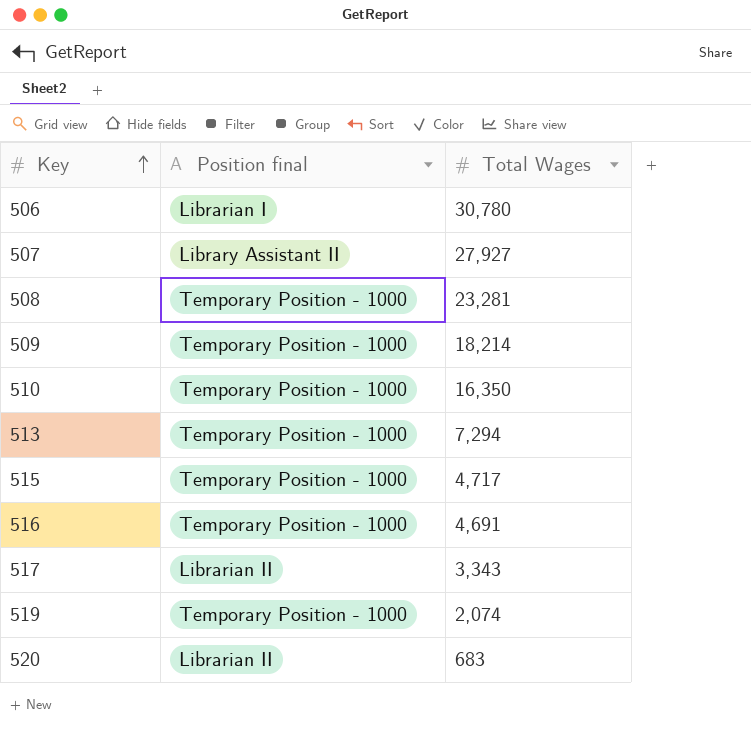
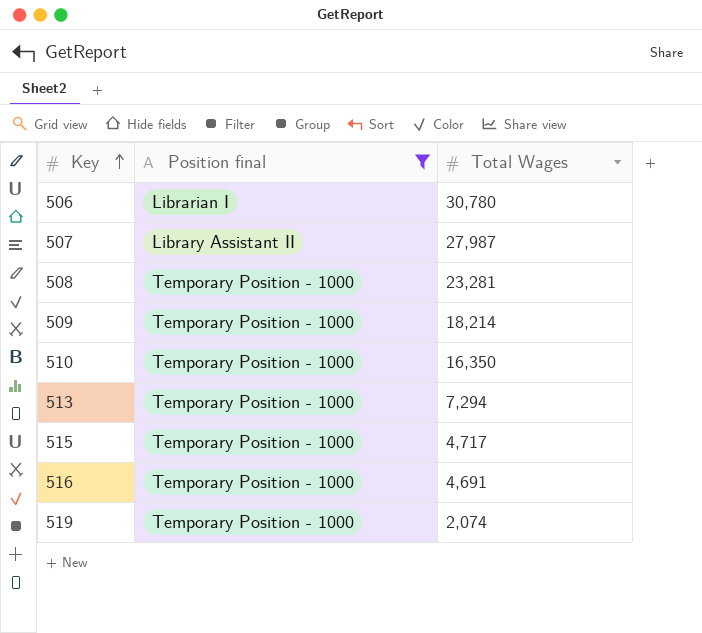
filter: none -> Position final != Librarian II
507 | Total Wages: 27,927 -> 27,987

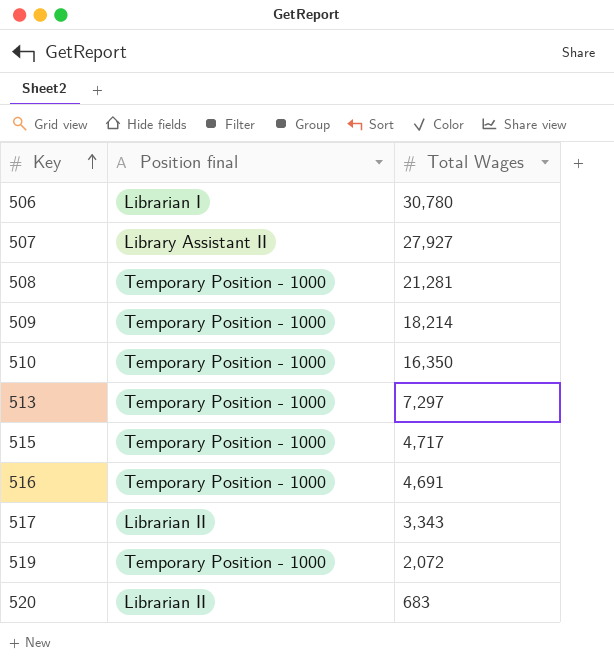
filter: Position final != Librarian II -> none
507 | Total Wages: 27,987 -> 27,927
508 | Total Wages: 23,281 -> 21,281
513 | Total Wages: 7,294 -> 7,297
519 | Total Wages: 2,074 -> 2,072

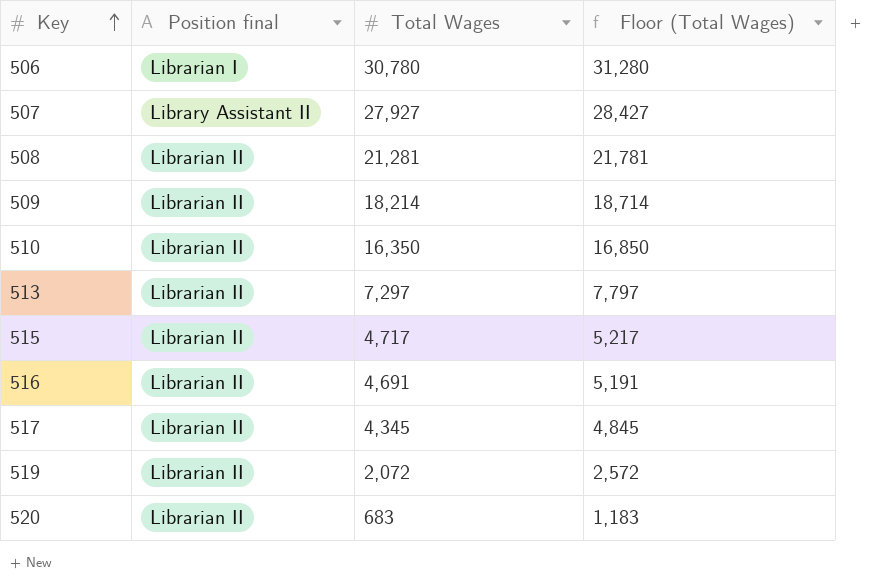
column Floor (Total Wages) | formula: none -> [Total Wages] + 500
508 | Position final: Temporary Position - 1000 -> Librarian II
509 | Position final: Temporary Position - 1000 -> Librarian II
510 | Position final: Temporary Position - 1000 -> Librarian II
513 | Position final: Temporary Position - 1000 -> Librarian II
515 | Position final: Temporary Position - 1000 -> Librarian II
516 | Position final: Temporary Position - 1000 -> Librarian II
517 | Total Wages: 3,343 -> 4,345
519 | Position final: Temporary Position - 1000 -> Librarian II

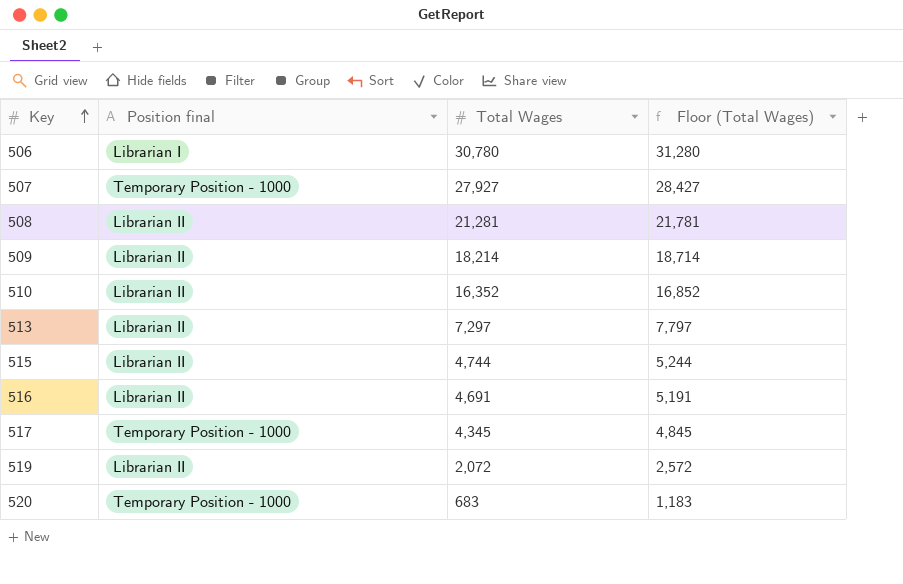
507 | Position final: Library Assistant II -> Temporary Position - 1000
510 | Total Wages: 16,350 -> 16,352
510 | Floor (Total Wages): 16,850 -> 16,852
515 | Total Wages: 4,717 -> 4,744
515 | Floor (Total Wages): 5,217 -> 5,244
517 | Position final: Librarian II -> Temporary Position - 1000
520 | Position final: Librarian II -> Temporary Position - 1000

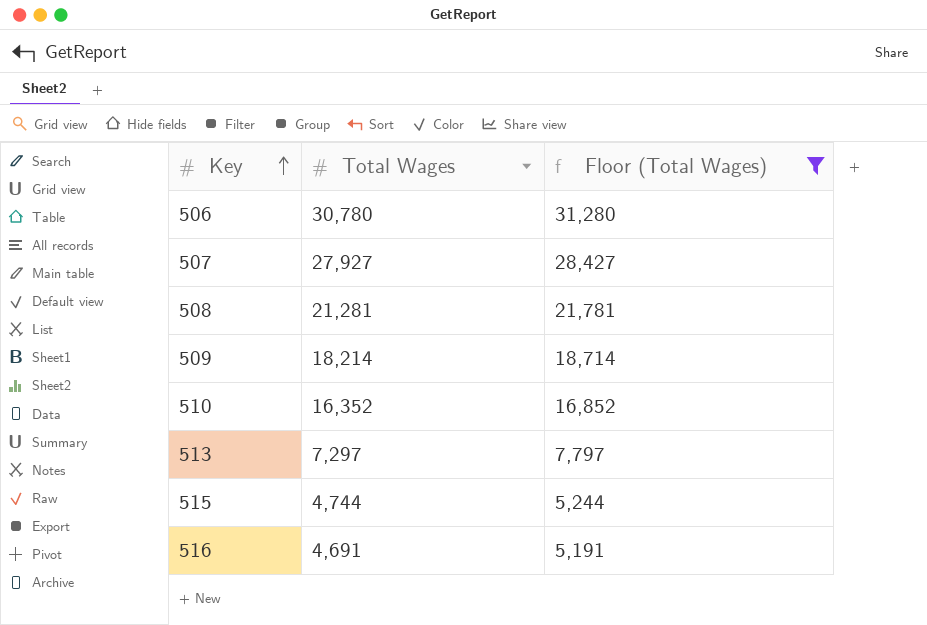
filter: none -> Floor (Total Wages) >= 5,191
column Position final | position: 2 -> none

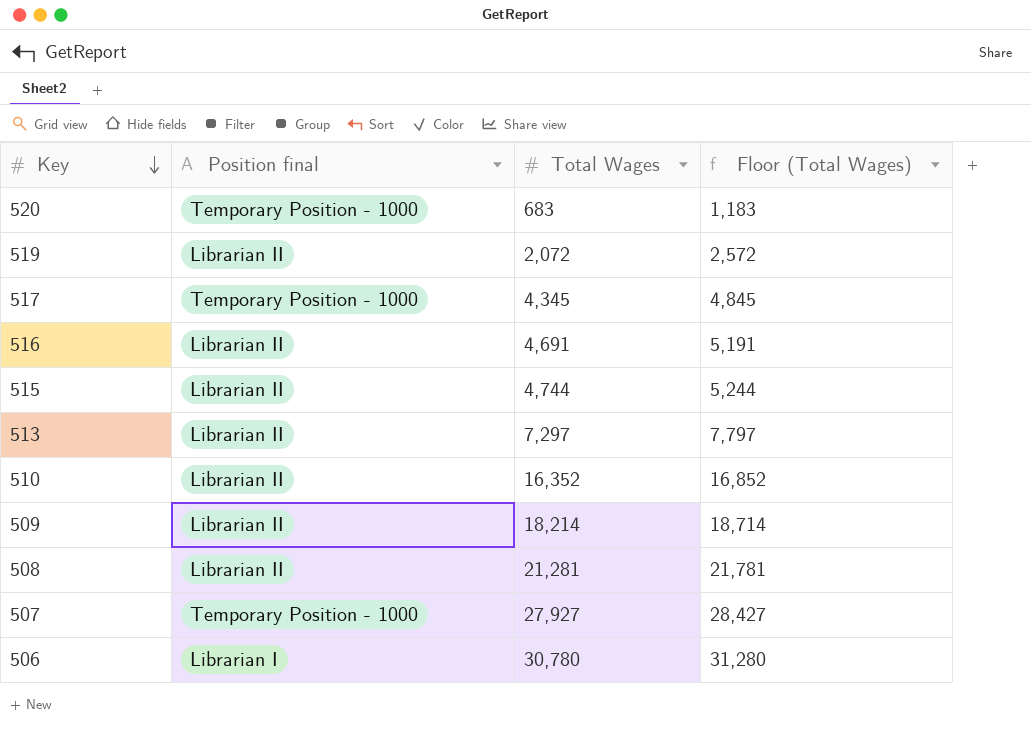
filter: Floor (Total Wages) >= 5,191 -> none
row order: Key ascending -> Key descending
column Position final | position: none -> 2

